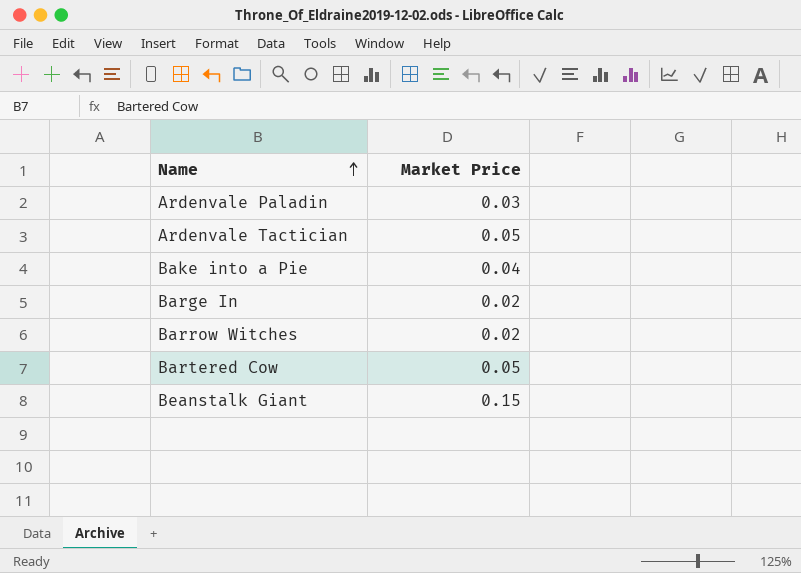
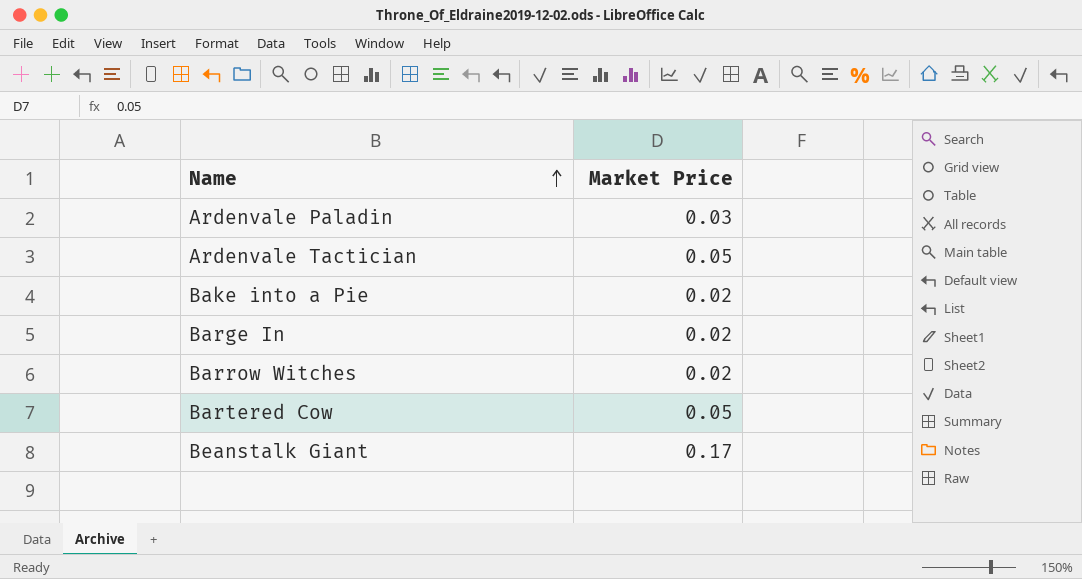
Bake into a Pie | Market Price: 0.04 -> 0.02
Beanstalk Giant | Market Price: 0.15 -> 0.17

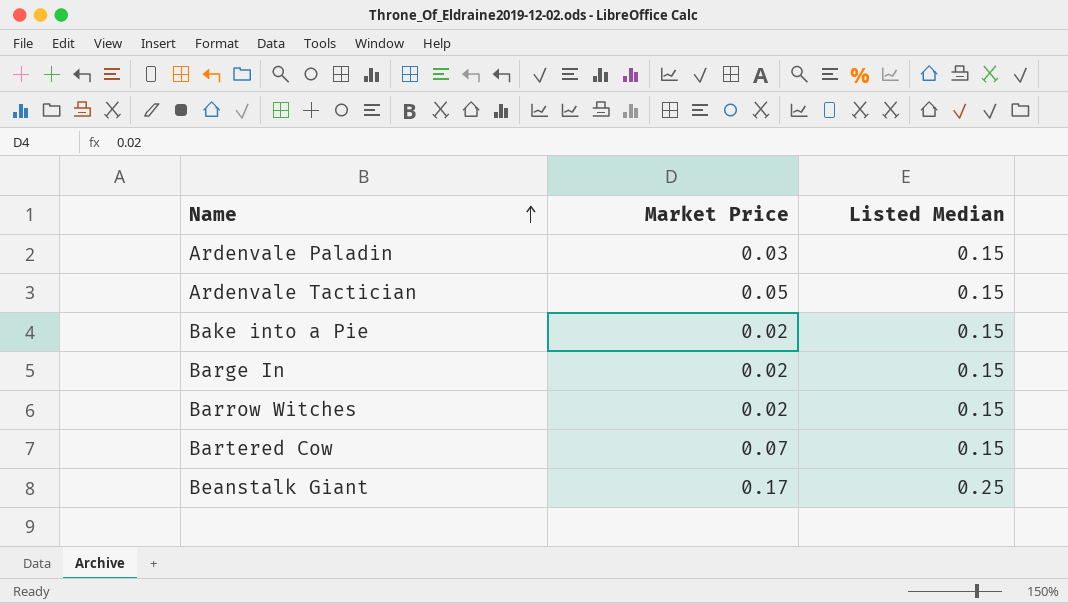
column Listed Median | position: none -> 3
Bartered Cow | Market Price: 0.05 -> 0.07

